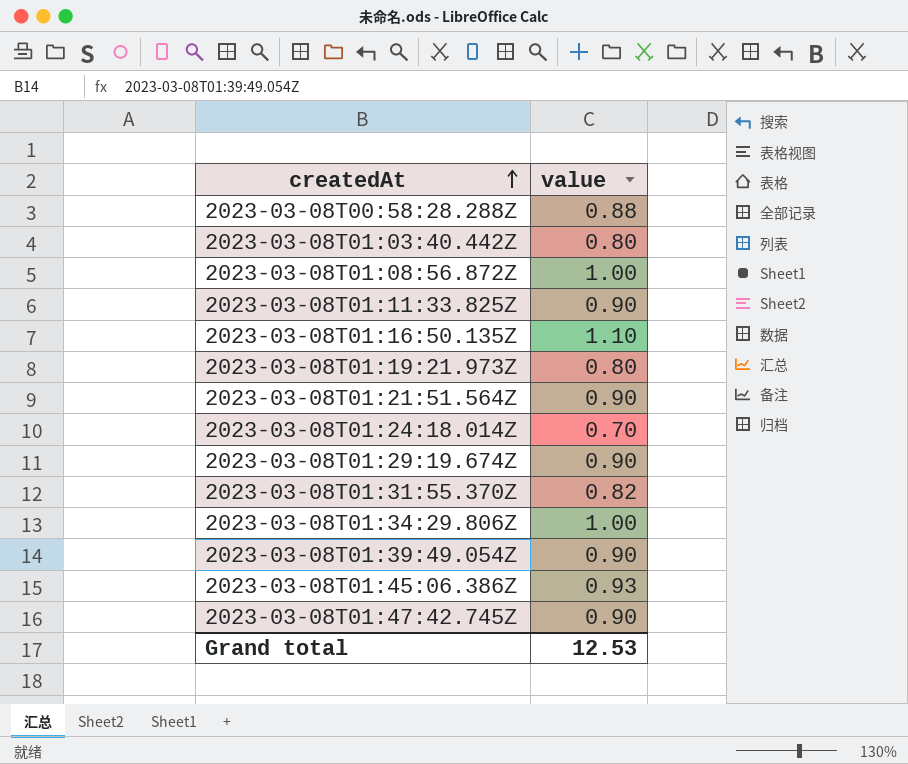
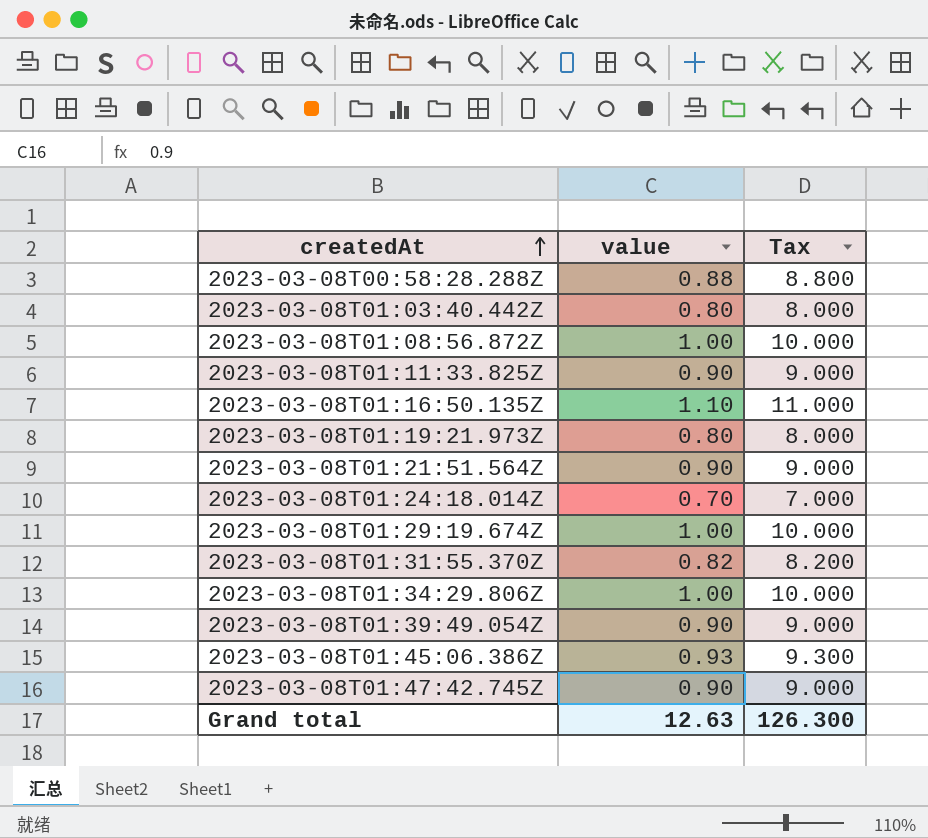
column Tax | formula: none -> [value] * 10
2023-03-08T01:29:19.674Z | value: 0.90 -> 1.00
Grand total | value: 12.53 -> 12.63

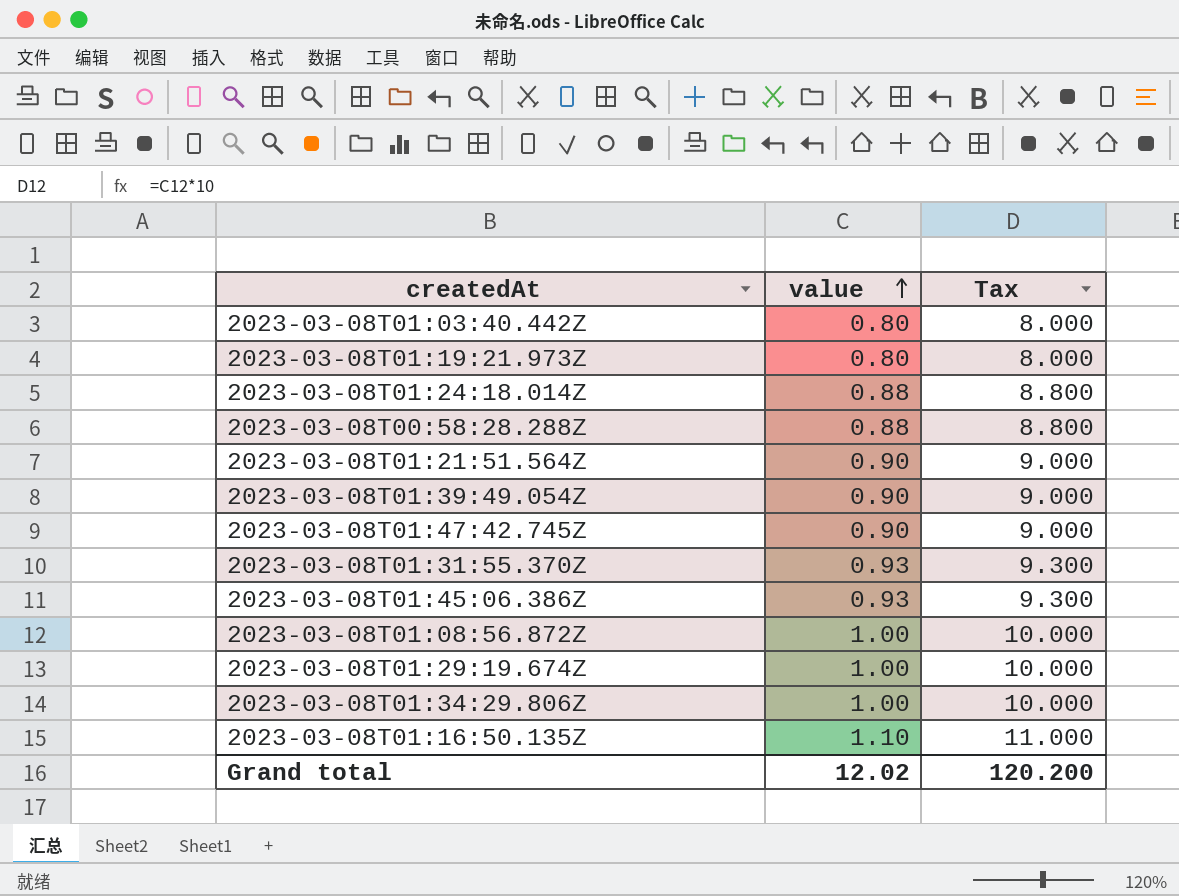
row order: createdAt ascending -> value ascending
row 2023-03-08T01:11:33.825Z: 0.90 | 9.000 -> none
2023-03-08T01:24:18.014Z | value: 0.70 -> 0.88
2023-03-08T01:24:18.014Z | Tax: 7.000 -> 8.800
2023-03-08T01:31:55.370Z | value: 0.82 -> 0.93
2023-03-08T01:31:55.370Z | Tax: 8.200 -> 9.300
Grand total | value: 12.63 -> 12.02
Grand total | Tax: 126.300 -> 120.200

